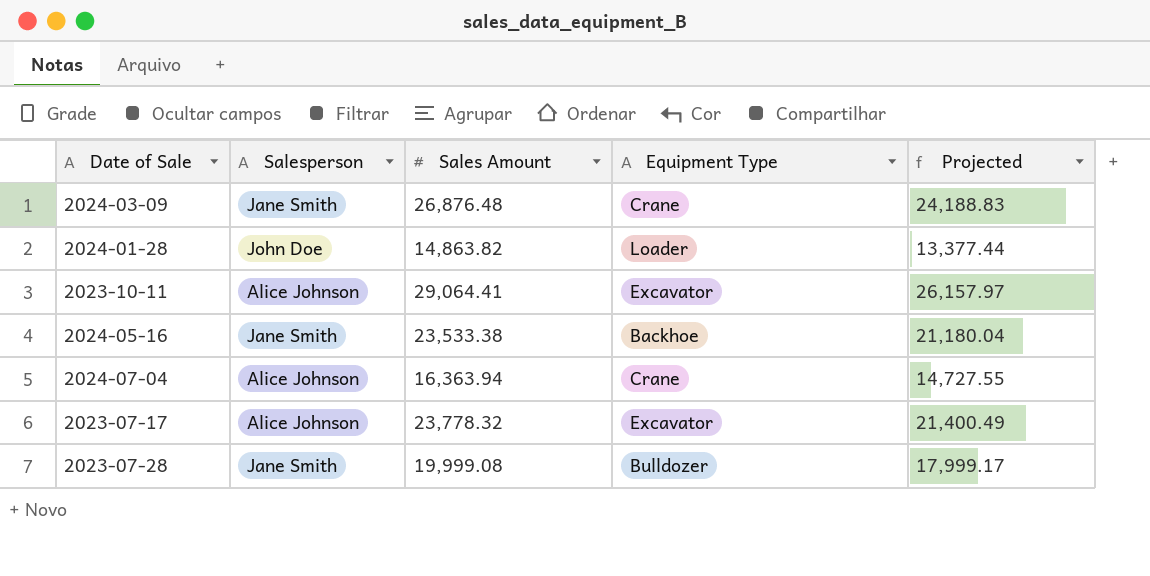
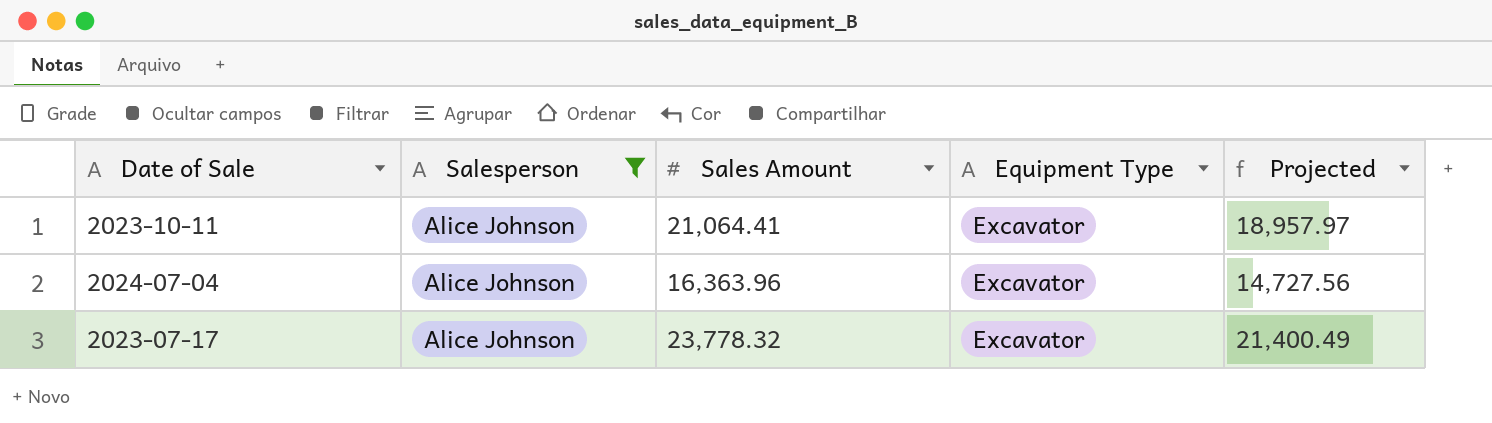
filter: none -> Salesperson = Alice Johnson
2023-10-11 | Sales Amount: 29,064.41 -> 21,064.41
2023-10-11 | Projected: 26,157.97 -> 18,957.97
2024-07-04 | Sales Amount: 16,363.94 -> 16,363.96
2024-07-04 | Equipment Type: Crane -> Excavator
2024-07-04 | Projected: 14,727.55 -> 14,727.56

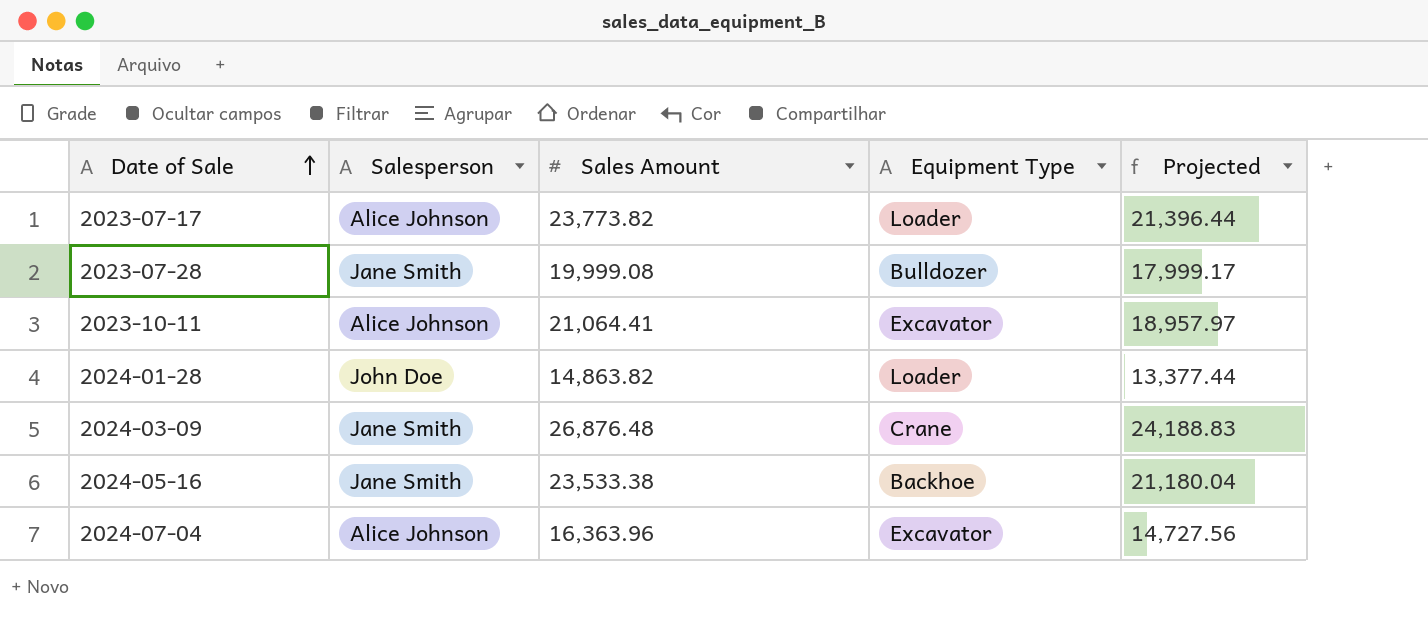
filter: Salesperson = Alice Johnson -> none
row order: none -> Date of Sale ascending
2023-07-17 | Sales Amount: 23,778.32 -> 23,773.82
2023-07-17 | Equipment Type: Excavator -> Loader
2023-07-17 | Projected: 21,400.49 -> 21,396.44

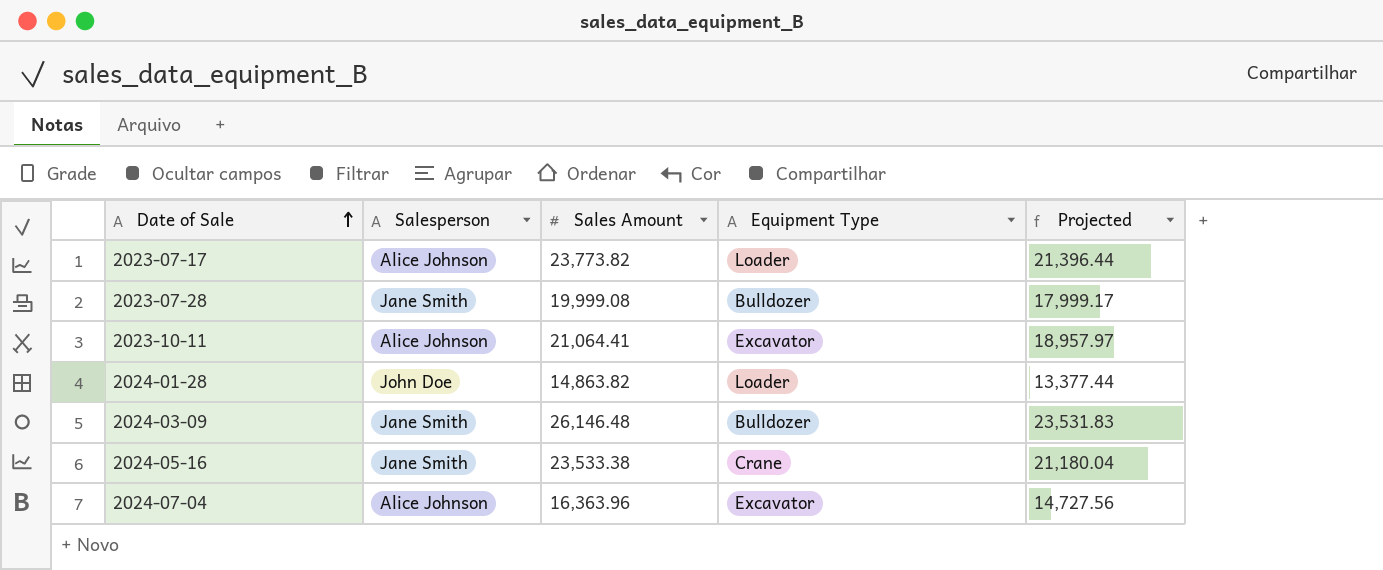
2024-03-09 | Sales Amount: 26,876.48 -> 26,146.48
2024-03-09 | Equipment Type: Crane -> Bulldozer
2024-03-09 | Projected: 24,188.83 -> 23,531.83
2024-05-16 | Equipment Type: Backhoe -> Crane

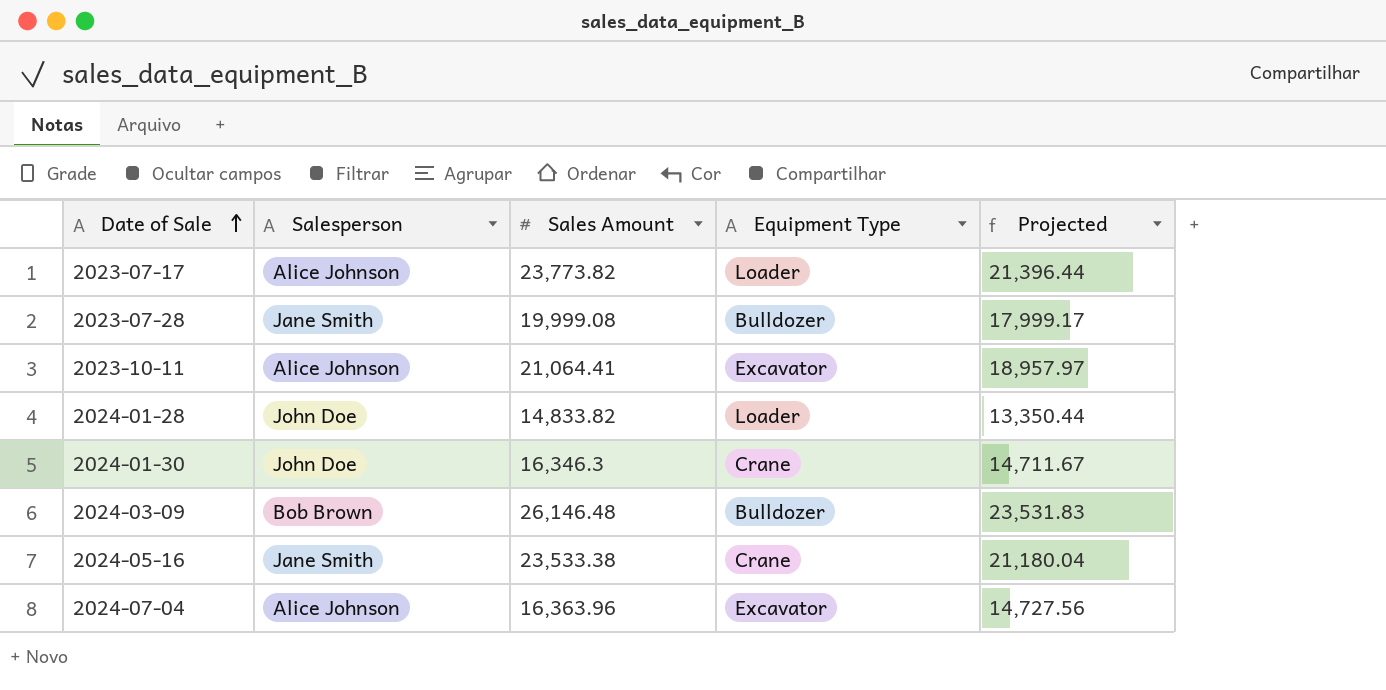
2024-01-28 | Sales Amount: 14,863.82 -> 14,833.82
2024-01-28 | Projected: 13,377.44 -> 13,350.44
row 2024-01-30: none -> John Doe | 16,346.3 | Crane | 14,711.67
2024-03-09 | Salesperson: Jane Smith -> Bob Brown

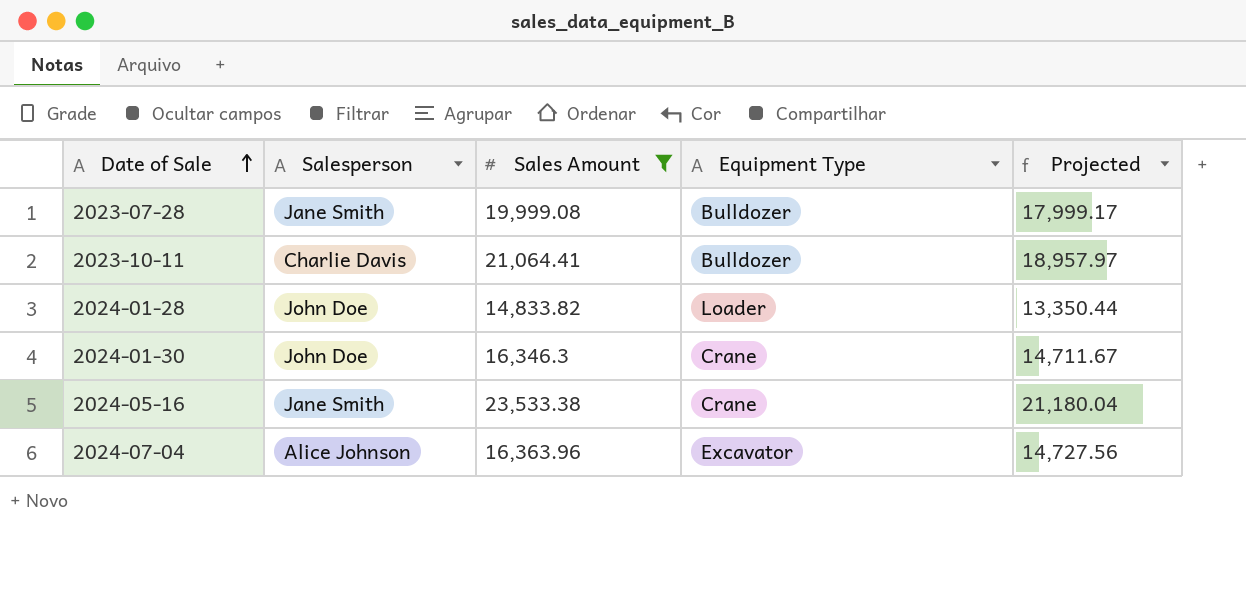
filter: none -> Sales Amount <= 23,533.38
2023-10-11 | Salesperson: Alice Johnson -> Charlie Davis
2023-10-11 | Equipment Type: Excavator -> Bulldozer

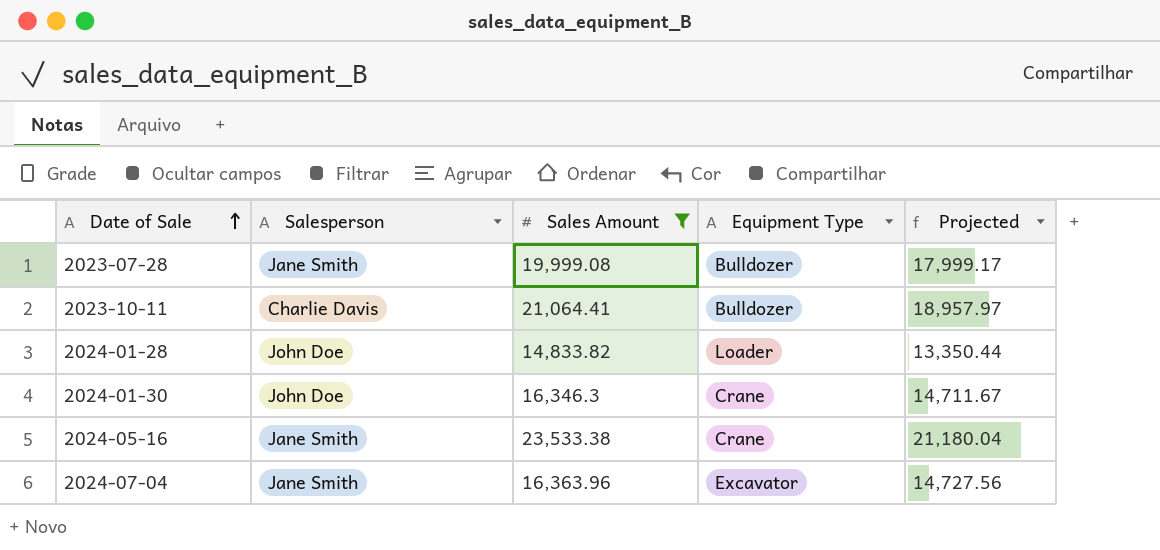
2024-07-04 | Salesperson: Alice Johnson -> Jane Smith

